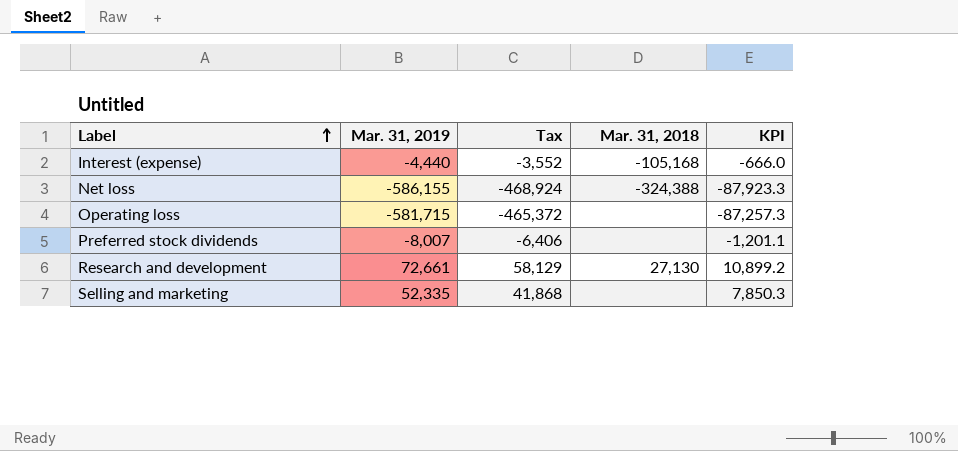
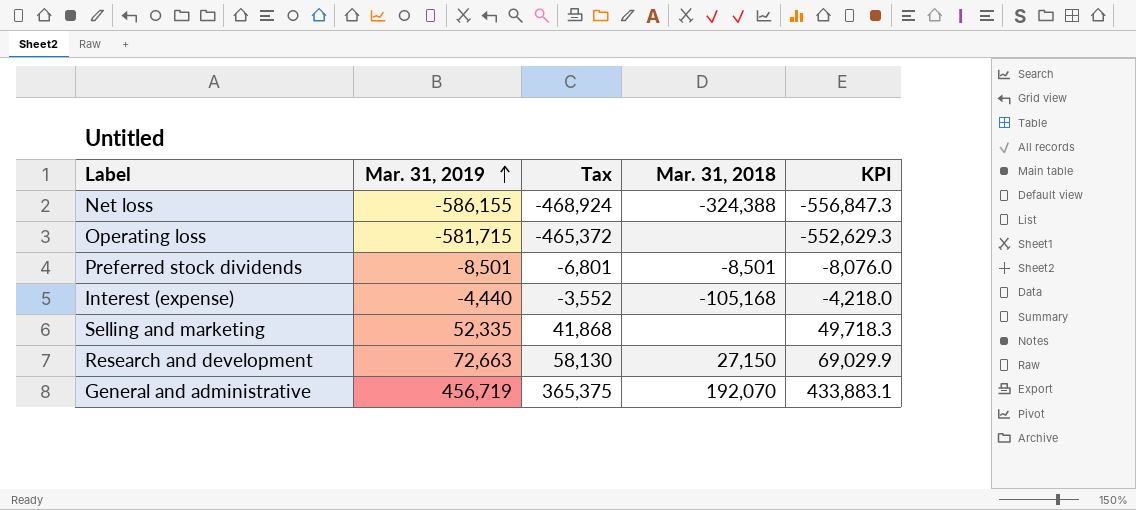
row order: Label ascending -> Mar. 31, 2019 ascending
column KPI | formula: [Mar. 31, 2019] * 0.15 -> [Mar. 31, 2019] * 0.95
Preferred stock dividends | Mar. 31, 2019: -8,007 -> -8,501
Preferred stock dividends | Tax: -6,406 -> -6,801
Preferred stock dividends | Mar. 31, 2018: none -> -8,501
Research and development | Mar. 31, 2019: 72,661 -> 72,663
Research and development | Tax: 58,129 -> 58,130
Research and development | Mar. 31, 2018: 27,130 -> 27,150
row General and administrative: none -> 456,719 | 365,375 | 192,070 | 433,883.1

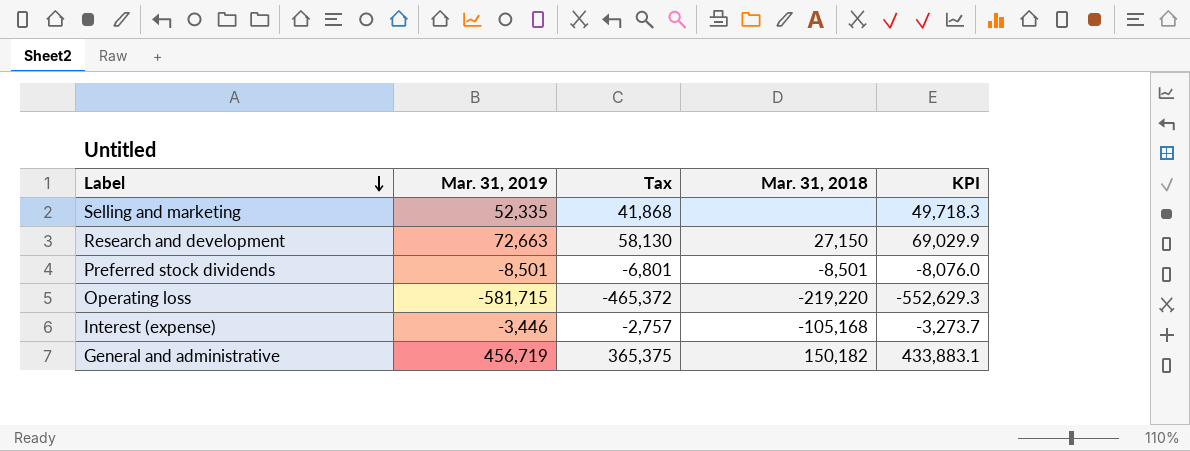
row order: Mar. 31, 2019 ascending -> Label descending
row Net loss: -586,155 | -468,924 | -324,388 | -556,847.3 -> none
Operating loss | Mar. 31, 2018: none -> -219,220
Interest (expense) | Mar. 31, 2019: -4,440 -> -3,446
Interest (expense) | Tax: -3,552 -> -2,757
Interest (expense) | KPI: -4,218.0 -> -3,273.7
General and administrative | Mar. 31, 2018: 192,070 -> 150,182

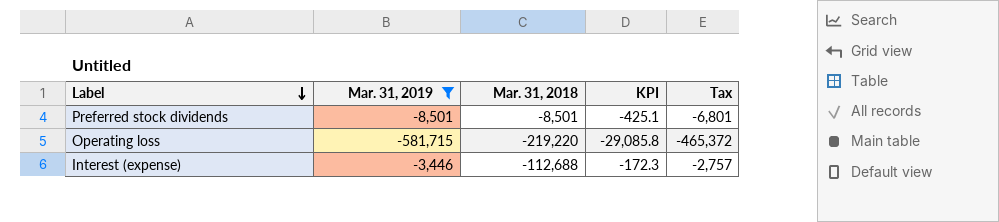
filter: none -> Mar. 31, 2019 <= -3,446
column KPI | formula: [Mar. 31, 2019] * 0.95 -> [Mar. 31, 2019] * 0.05
column Tax | position: 3 -> 5
Interest (expense) | Mar. 31, 2018: -105,168 -> -112,688

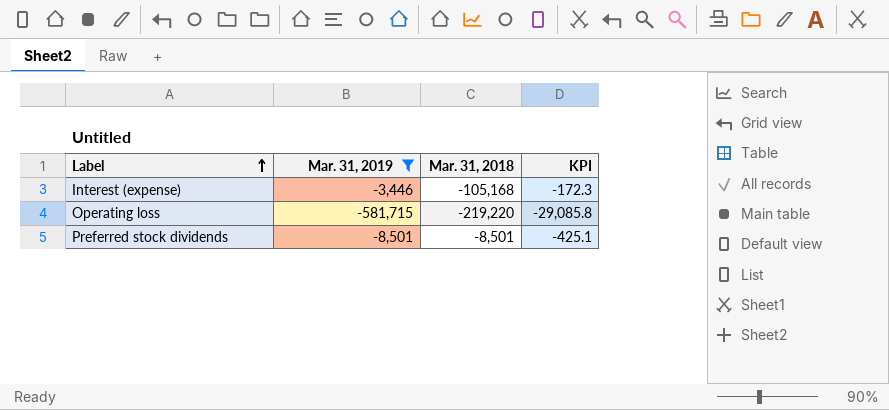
row order: Label descending -> Label ascending
column Tax | formula: [Mar. 31, 2019] * 0.8 -> none
Interest (expense) | Mar. 31, 2018: -112,688 -> -105,168

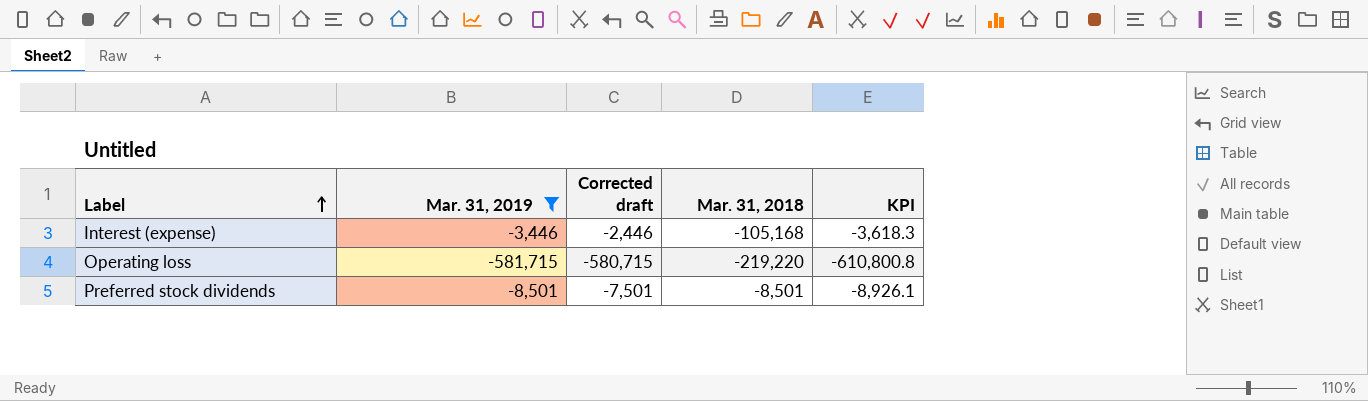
column Corrected draft | formula: none -> [Mar. 31, 2019] + 1000
column KPI | formula: [Mar. 31, 2019] * 0.05 -> [Mar. 31, 2019] * 1.05

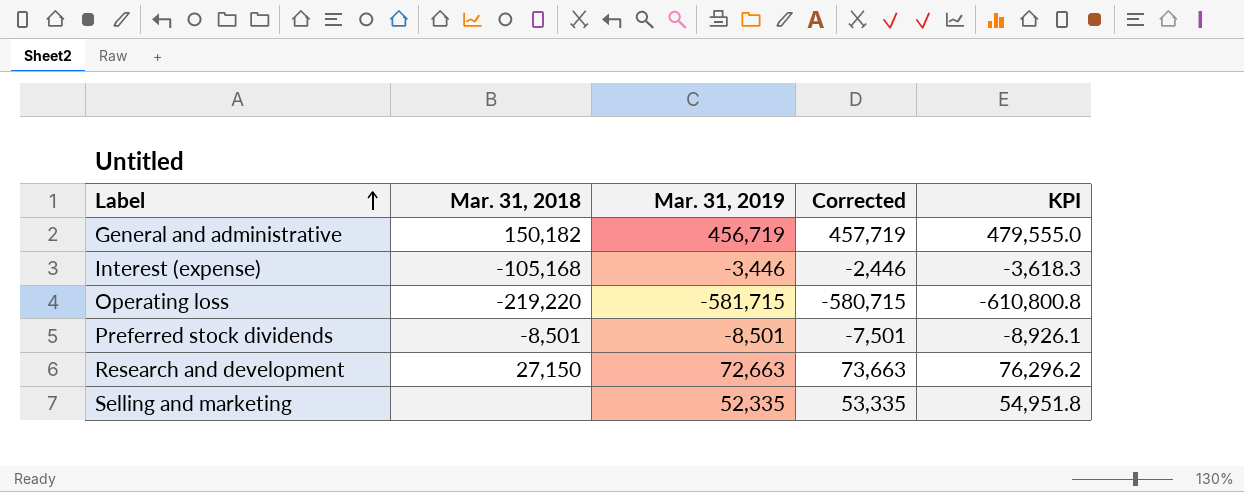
filter: Mar. 31, 2019 <= -3,446 -> none
column Mar. 31, 2018 | position: 4 -> 2
column name: Corrected draft -> Corrected

